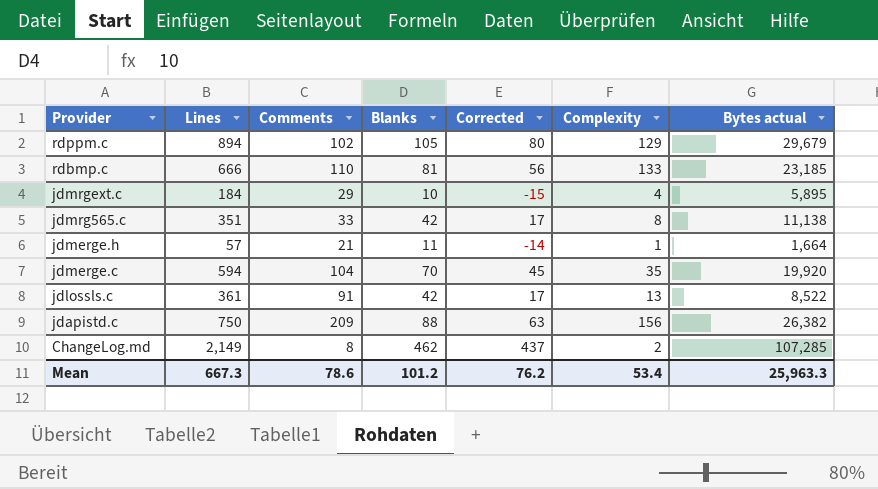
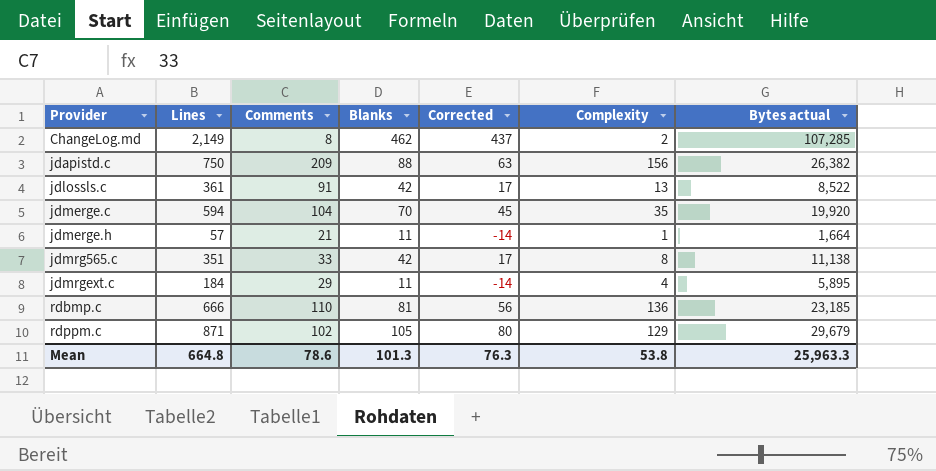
row order: Provider descending -> Provider ascending
jdmrgext.c | Blanks: 10 -> 11
jdmrgext.c | Corrected: -15 -> -14
rdbmp.c | Complexity: 133 -> 136
rdppm.c | Lines: 894 -> 871
Mean | Lines: 667.3 -> 664.8
Mean | Blanks: 101.2 -> 101.3
Mean | Corrected: 76.2 -> 76.3
Mean | Complexity: 53.4 -> 53.8

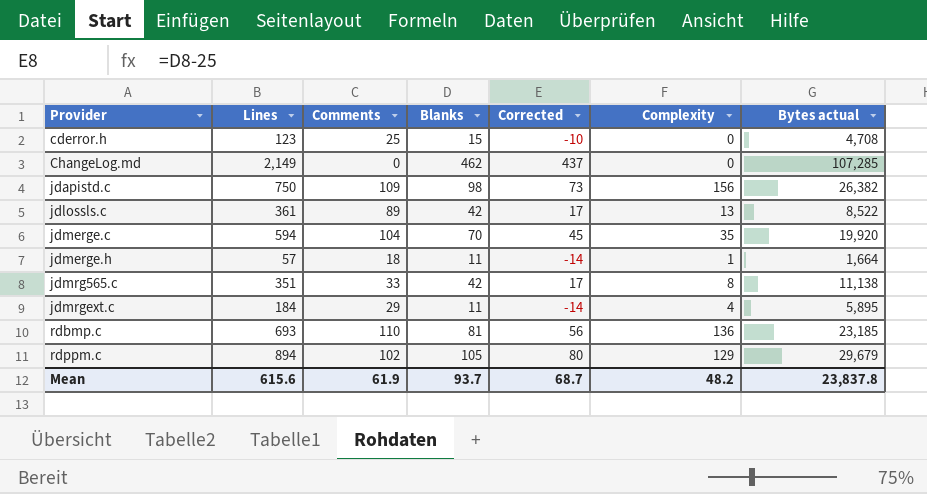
row cderror.h: none -> 123 | 25 | 15 | -10 | 0 | 4,708
ChangeLog.md | Comments: 8 -> 0
ChangeLog.md | Complexity: 2 -> 0
jdapistd.c | Comments: 209 -> 109
jdapistd.c | Blanks: 88 -> 98
jdapistd.c | Corrected: 63 -> 73
jdlossls.c | Comments: 91 -> 89
jdmerge.h | Comments: 21 -> 18
rdbmp.c | Lines: 666 -> 693
rdppm.c | Lines: 871 -> 894
Mean | Lines: 664.8 -> 615.6
Mean | Comments: 78.6 -> 61.9
Mean | Blanks: 101.3 -> 93.7
Mean | Corrected: 76.3 -> 68.7
Mean | Complexity: 53.8 -> 48.2
Mean | Bytes actual: 25,963.3 -> 23,837.8

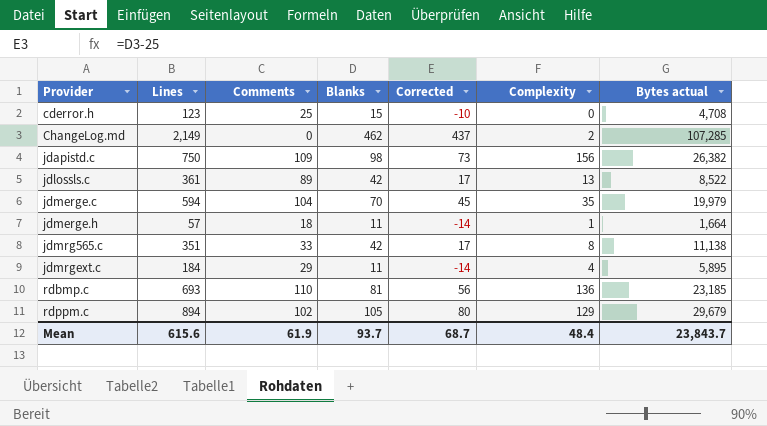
ChangeLog.md | Complexity: 0 -> 2
jdmerge.c | Bytes actual: 19,920 -> 19,979
Mean | Complexity: 48.2 -> 48.4
Mean | Bytes actual: 23,837.8 -> 23,843.7

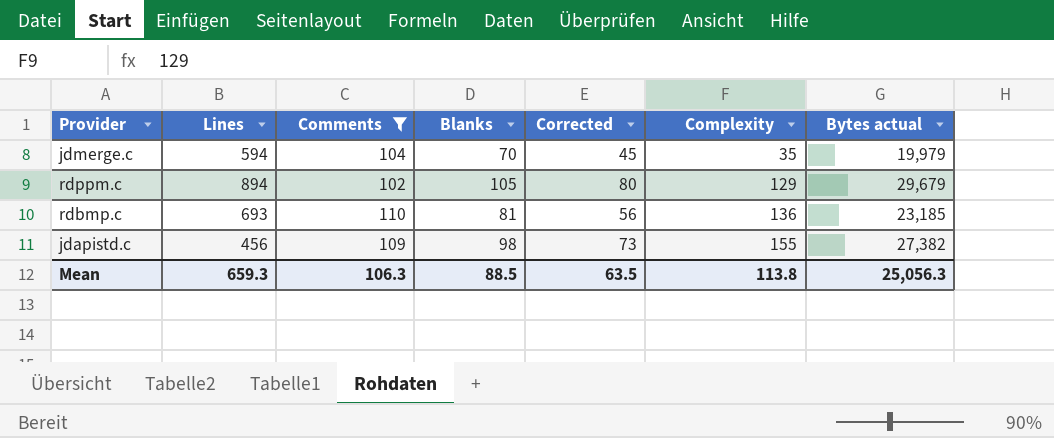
filter: none -> Comments >= 102
row order: Provider ascending -> Complexity ascending
jdapistd.c | Lines: 750 -> 456
jdapistd.c | Complexity: 156 -> 155
jdapistd.c | Bytes actual: 26,382 -> 27,382
Mean | Lines: 615.6 -> 659.3
Mean | Comments: 61.9 -> 106.3
Mean | Blanks: 93.7 -> 88.5
Mean | Corrected: 68.7 -> 63.5
Mean | Complexity: 48.4 -> 113.8
Mean | Bytes actual: 23,843.7 -> 25,056.3

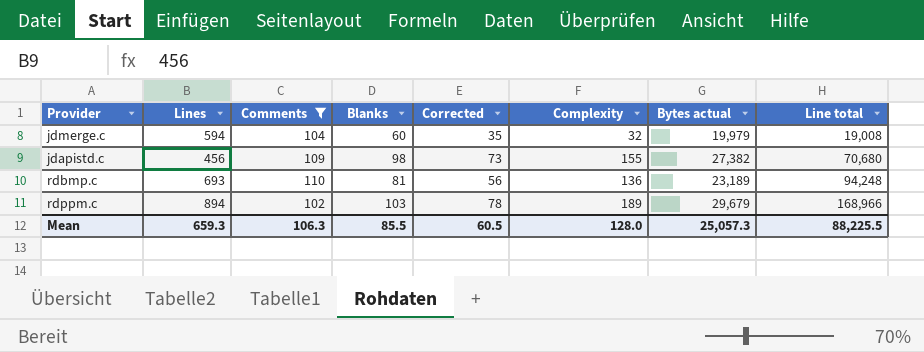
row order: Complexity ascending -> Line total ascending
column Line total | formula: none -> [Lines] * [Complexity]
jdmerge.c | Blanks: 70 -> 60
jdmerge.c | Corrected: 45 -> 35
jdmerge.c | Complexity: 35 -> 32
rdbmp.c | Bytes actual: 23,185 -> 23,189
rdppm.c | Blanks: 105 -> 103
rdppm.c | Corrected: 80 -> 78
rdppm.c | Complexity: 129 -> 189
Mean | Blanks: 88.5 -> 85.5
Mean | Corrected: 63.5 -> 60.5
Mean | Complexity: 113.8 -> 128.0
Mean | Bytes actual: 25,056.3 -> 25,057.3

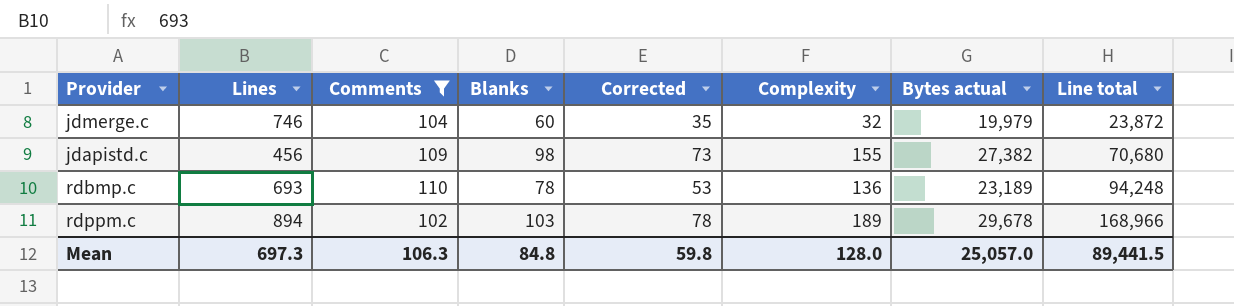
jdmerge.c | Lines: 594 -> 746
jdmerge.c | Line total: 19,008 -> 23,872
rdbmp.c | Blanks: 81 -> 78
rdbmp.c | Corrected: 56 -> 53
rdppm.c | Bytes actual: 29,679 -> 29,678
Mean | Lines: 659.3 -> 697.3
Mean | Blanks: 85.5 -> 84.8
Mean | Corrected: 60.5 -> 59.8
Mean | Bytes actual: 25,057.3 -> 25,057.0
Mean | Line total: 88,225.5 -> 89,441.5

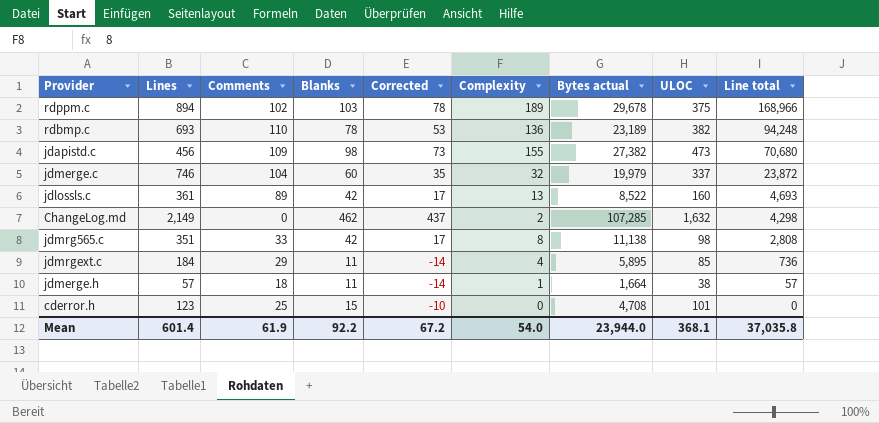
filter: Comments >= 102 -> none
row order: Line total ascending -> Line total descending
column ULOC | position: none -> 8
Mean | Lines: 697.3 -> 601.4
Mean | Comments: 106.3 -> 61.9
Mean | Blanks: 84.8 -> 92.2
Mean | Corrected: 59.8 -> 67.2
Mean | Complexity: 128.0 -> 54.0
Mean | Bytes actual: 25,057.0 -> 23,944.0
Mean | Line total: 89,441.5 -> 37,035.8

